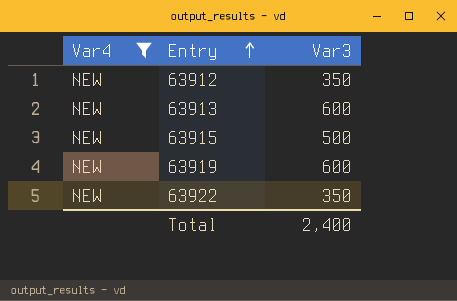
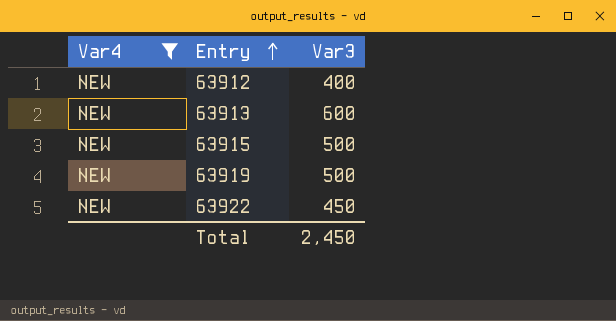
63912 | Var3: 350 -> 400
63919 | Var3: 600 -> 500
63922 | Var3: 350 -> 450
Total | Var3: 2,400 -> 2,450

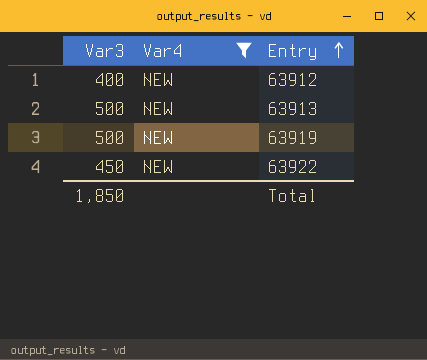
column Var3 | position: 3 -> 1
row 63915: NEW | 500 -> none
63913 | Var3: 600 -> 500
Total | Var3: 2,450 -> 1,850

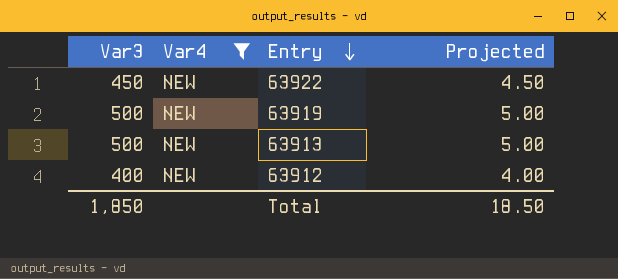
row order: Entry ascending -> Entry descending
column Projected | formula: none -> [Var3] * 0.01

